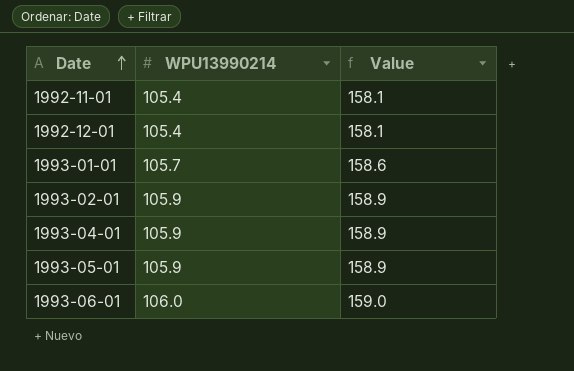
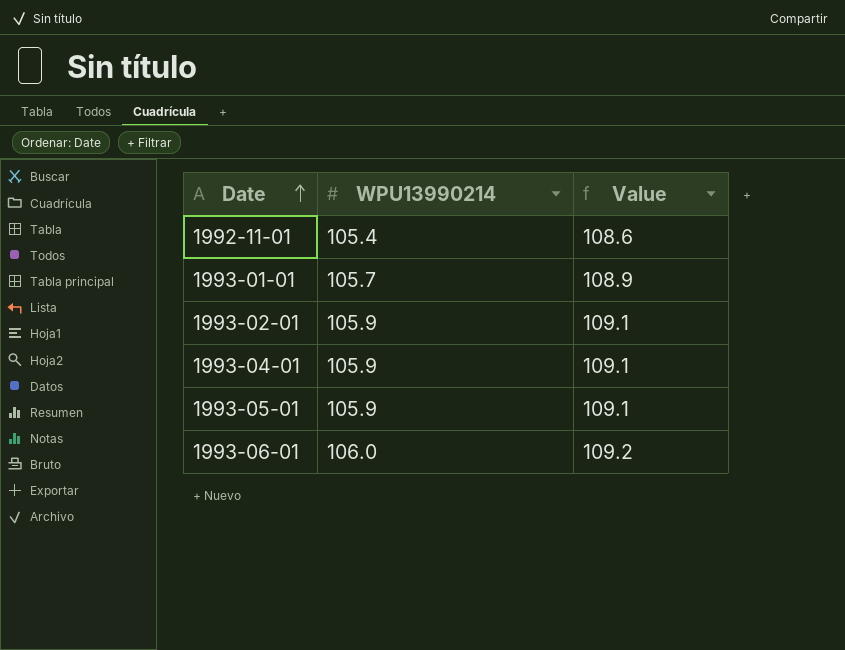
column Value | formula: [WPU13990214] * 1.5 -> [WPU13990214] * 1.03
row 1992-12-01: 105.4 | 158.1 -> none

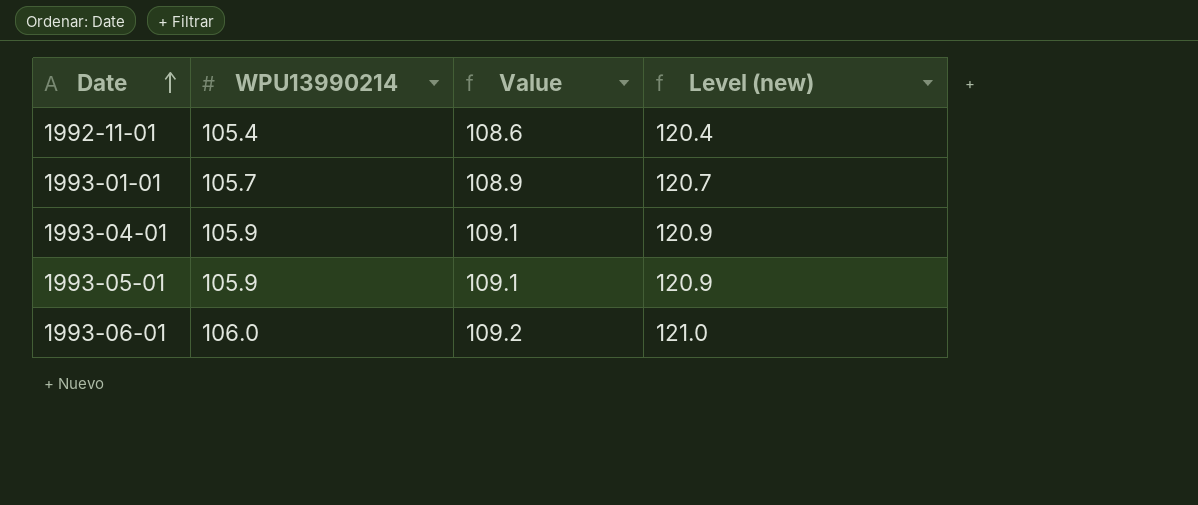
column Level (new) | formula: none -> [WPU13990214] + 15
row 1993-02-01: 105.9 | 109.1 -> none

